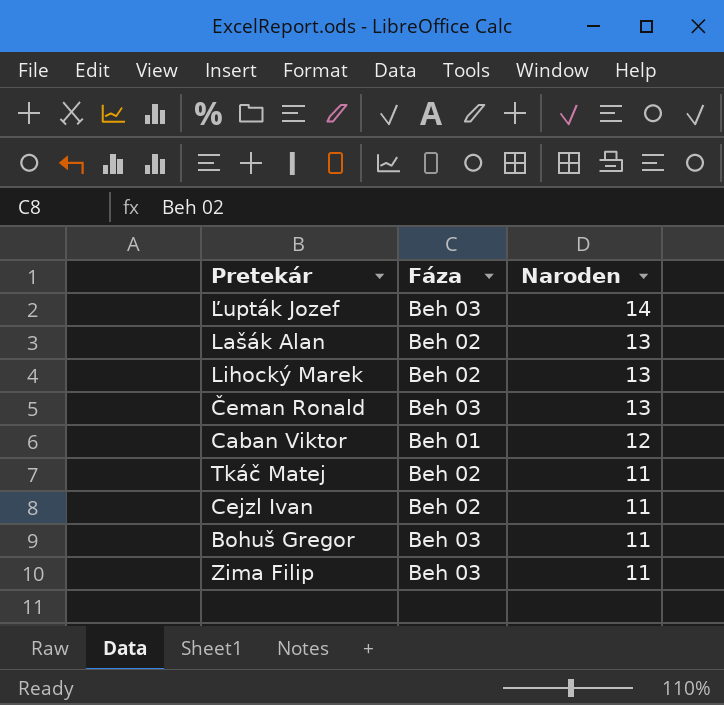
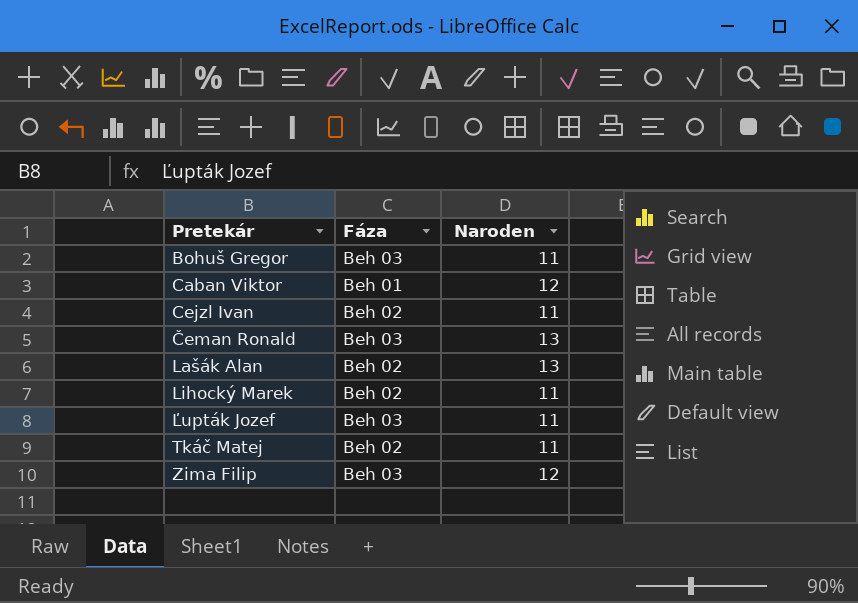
row order: Naroden descending -> Pretekár ascending
Lihocký Marek | Naroden: 13 -> 11
Ľupták Jozef | Naroden: 14 -> 11
Zima Filip | Naroden: 11 -> 12

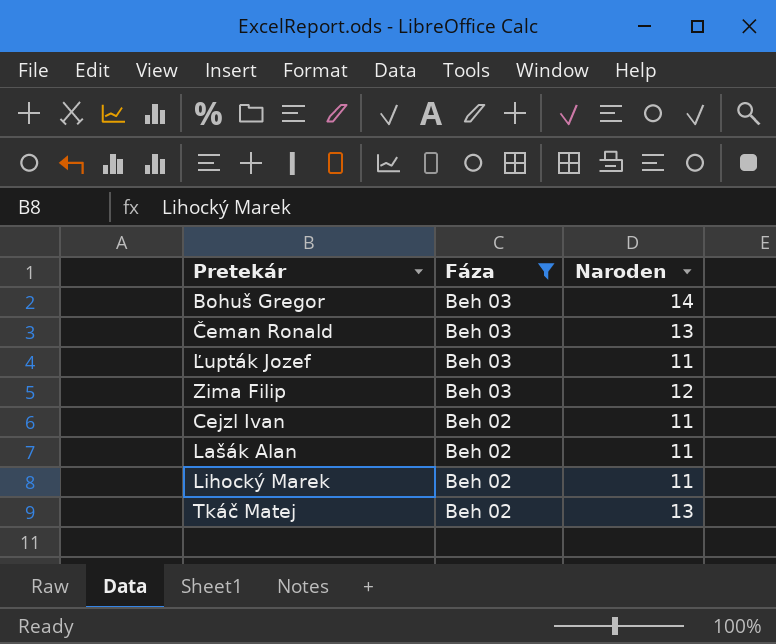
filter: none -> Fáza != Beh 01
row order: Pretekár ascending -> Fáza descending
Bohuš Gregor | Naroden: 11 -> 14
Lašák Alan | Naroden: 13 -> 11
Tkáč Matej | Naroden: 11 -> 13

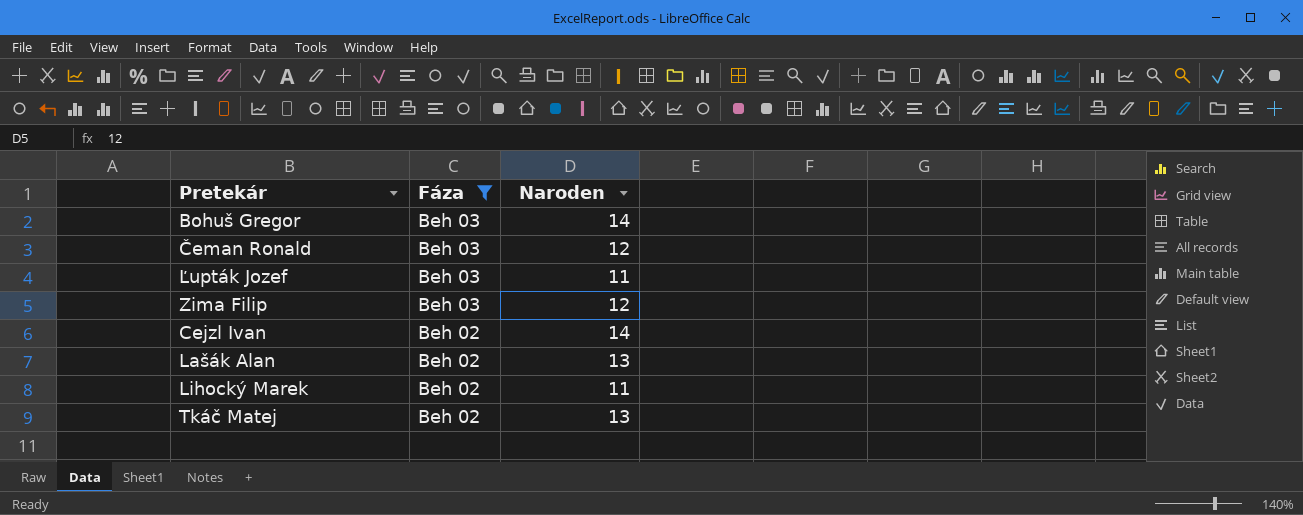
Čeman Ronald | Naroden: 13 -> 12
Cejzl Ivan | Naroden: 11 -> 14
Lašák Alan | Naroden: 11 -> 13

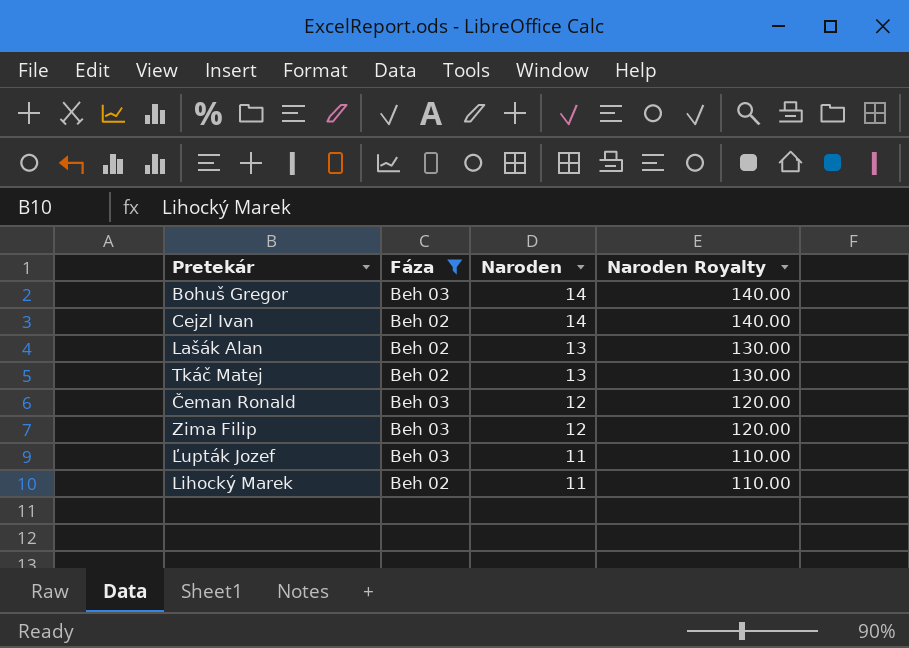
row order: Fáza descending -> Naroden descending
column Naroden Royalty | formula: none -> [Naroden] * 10

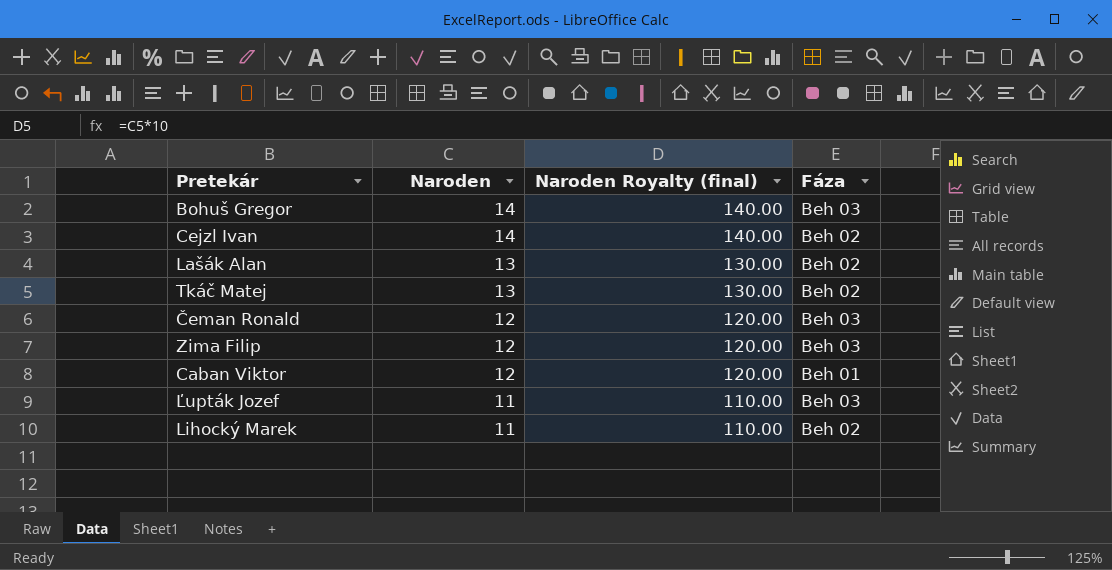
filter: Fáza != Beh 01 -> none
column name: Naroden Royalty -> Naroden Royalty (final)
column Fáza | position: 2 -> 4

